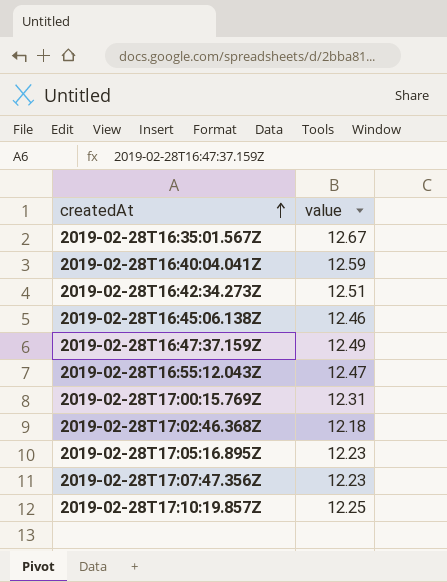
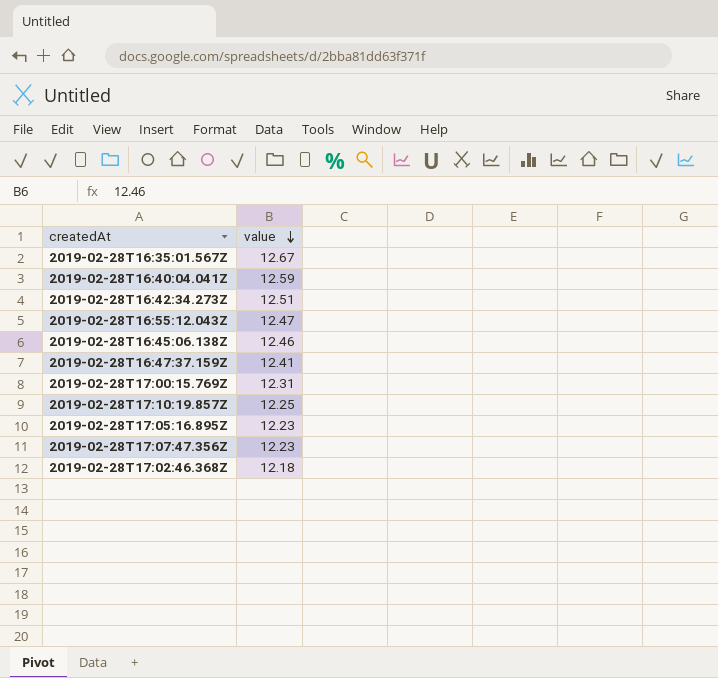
row order: createdAt ascending -> value descending
2019-02-28T16:47:37.159Z | value: 12.49 -> 12.41

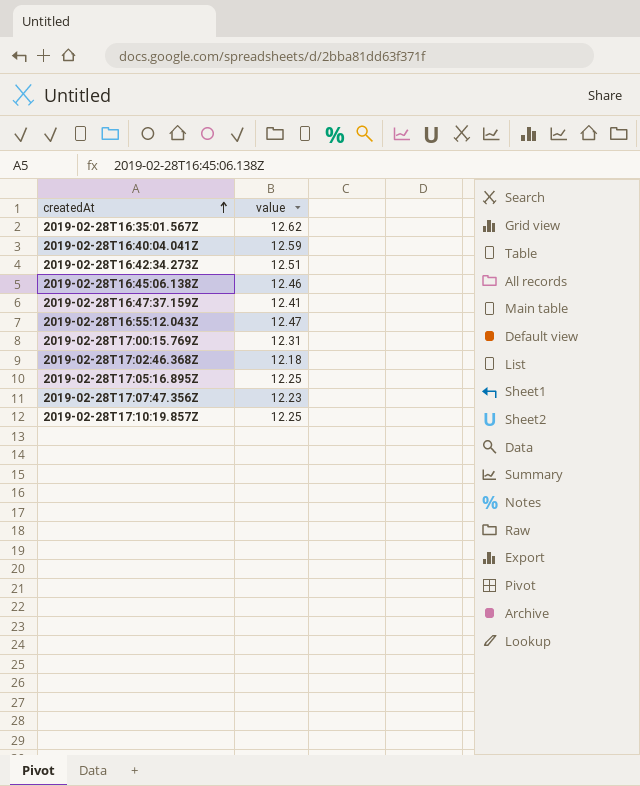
row order: value descending -> createdAt ascending
2019-02-28T16:35:01.567Z | value: 12.67 -> 12.62
2019-02-28T17:05:16.895Z | value: 12.23 -> 12.25

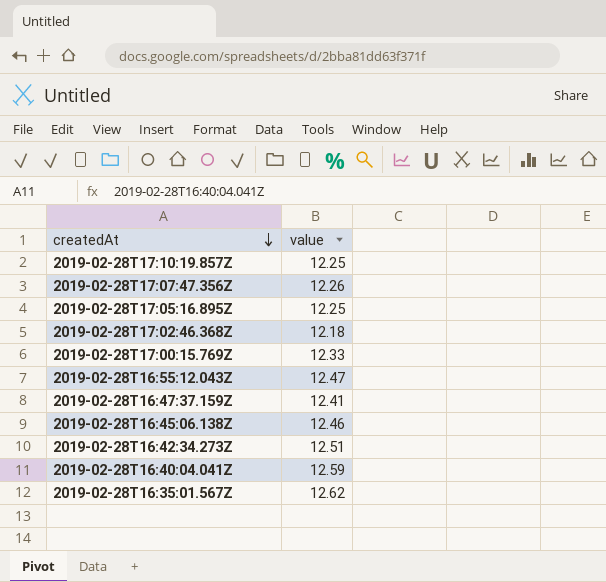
row order: createdAt ascending -> createdAt descending
2019-02-28T17:07:47.356Z | value: 12.23 -> 12.26
2019-02-28T17:00:15.769Z | value: 12.31 -> 12.33

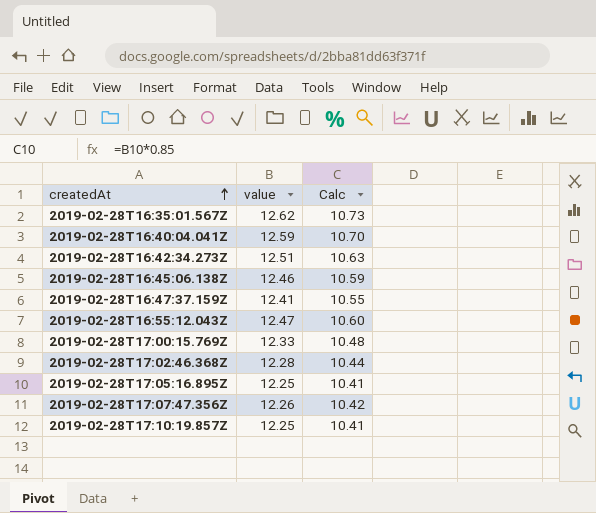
row order: createdAt descending -> createdAt ascending
column Calc | formula: none -> [value] * 0.85
2019-02-28T17:02:46.368Z | value: 12.18 -> 12.28

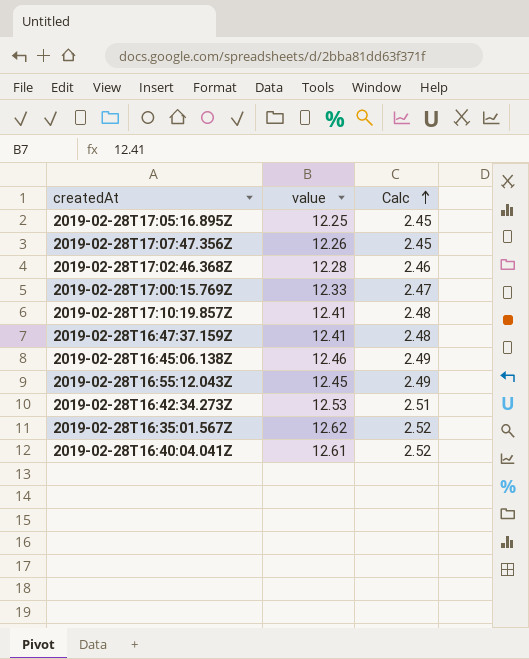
row order: createdAt ascending -> Calc ascending
column Calc | formula: [value] * 0.85 -> [value] * 0.2
2019-02-28T17:10:19.857Z | value: 12.25 -> 12.41
2019-02-28T16:55:12.043Z | value: 12.47 -> 12.45
2019-02-28T16:42:34.273Z | value: 12.51 -> 12.53
2019-02-28T16:40:04.041Z | value: 12.59 -> 12.61

